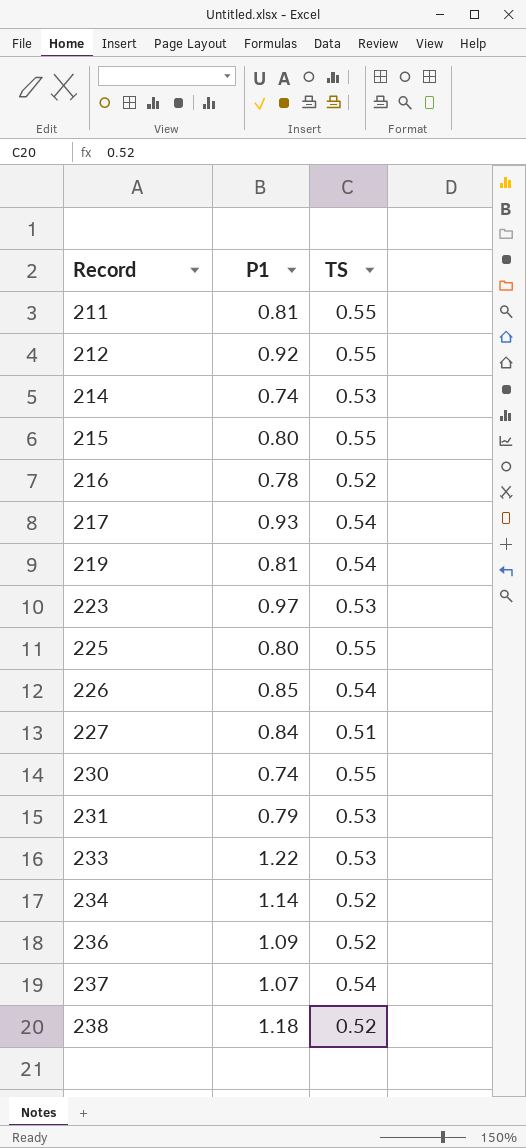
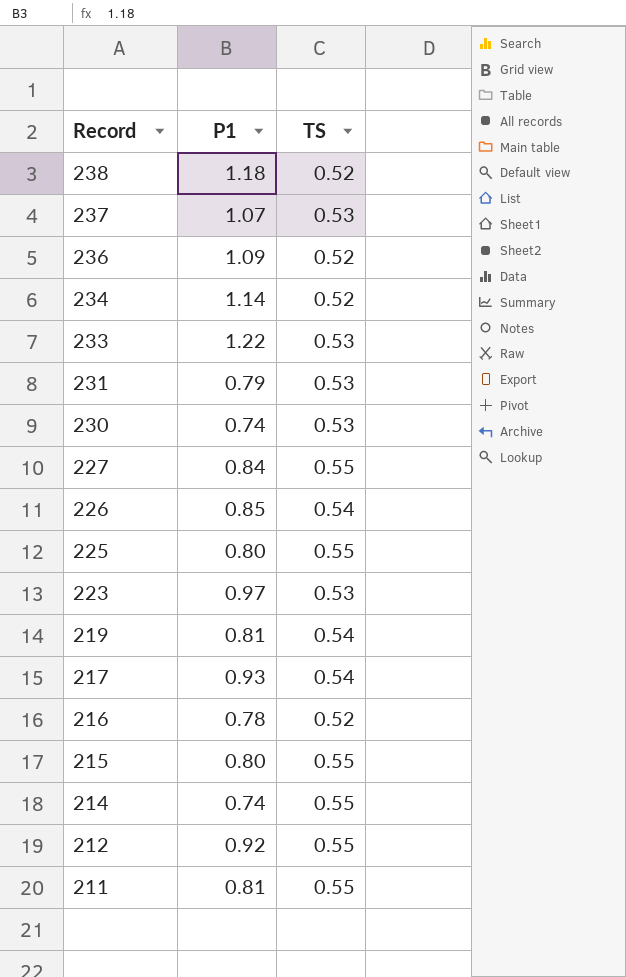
row order: Record ascending -> Record descending
237 | TS: 0.54 -> 0.53
230 | TS: 0.55 -> 0.53
227 | TS: 0.51 -> 0.55
214 | TS: 0.53 -> 0.55

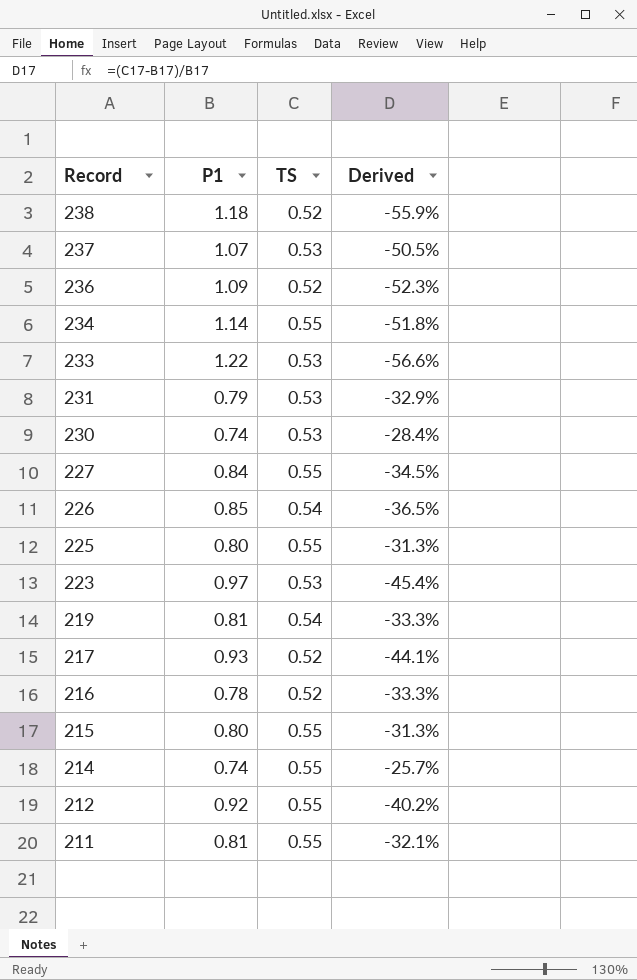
column Derived | formula: none -> ([TS] - [P1]) / [P1]
234 | TS: 0.52 -> 0.55
217 | TS: 0.54 -> 0.52

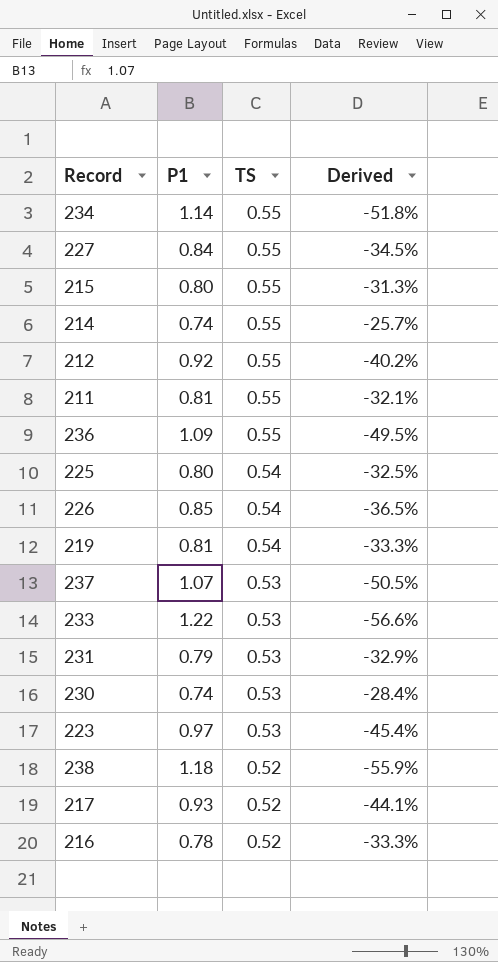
row order: Record descending -> TS descending
236 | TS: 0.52 -> 0.55
236 | Derived: -52.3% -> -49.5%
225 | TS: 0.55 -> 0.54
225 | Derived: -31.3% -> -32.5%

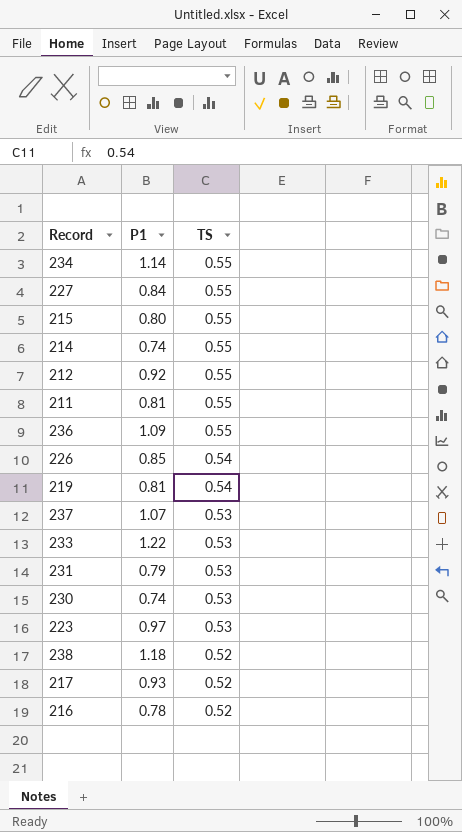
column Derived | formula: ([TS] - [P1]) / [P1] -> none
row 225: 0.80 | 0.54 | -32.5% -> none

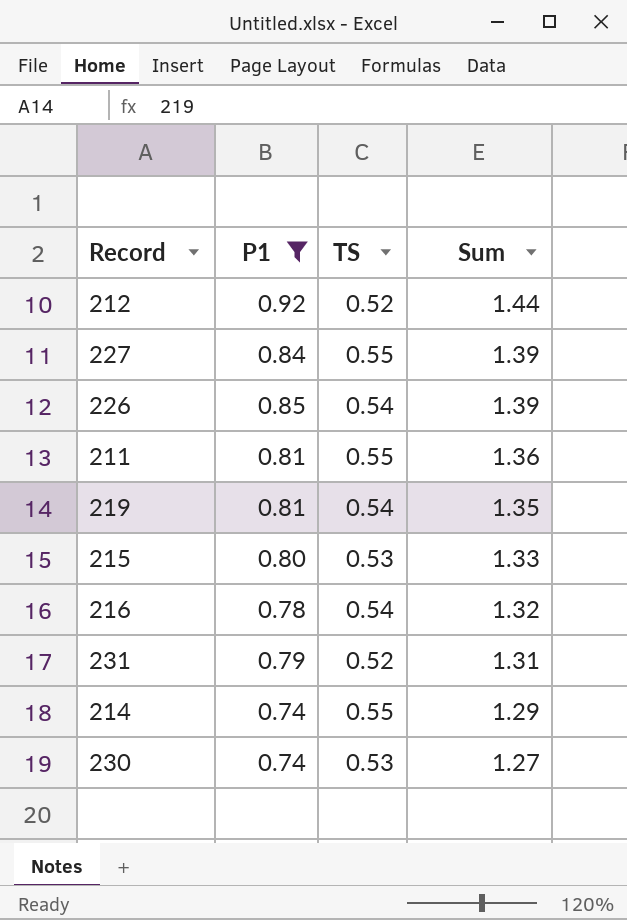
filter: none -> P1 <= 0.92
row order: TS descending -> Sum descending
column Sum | formula: none -> [P1] + [TS]
212 | TS: 0.55 -> 0.52
215 | TS: 0.55 -> 0.53
216 | TS: 0.52 -> 0.54
231 | TS: 0.53 -> 0.52

